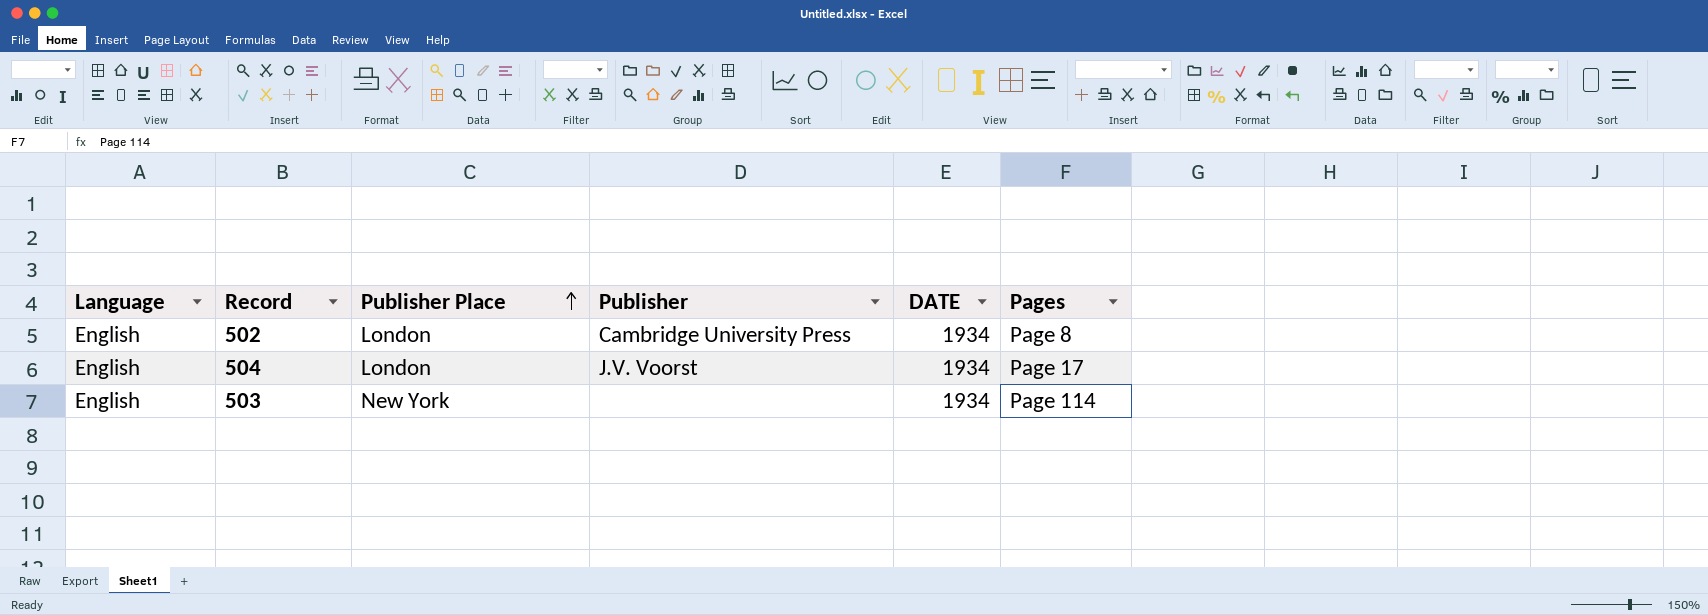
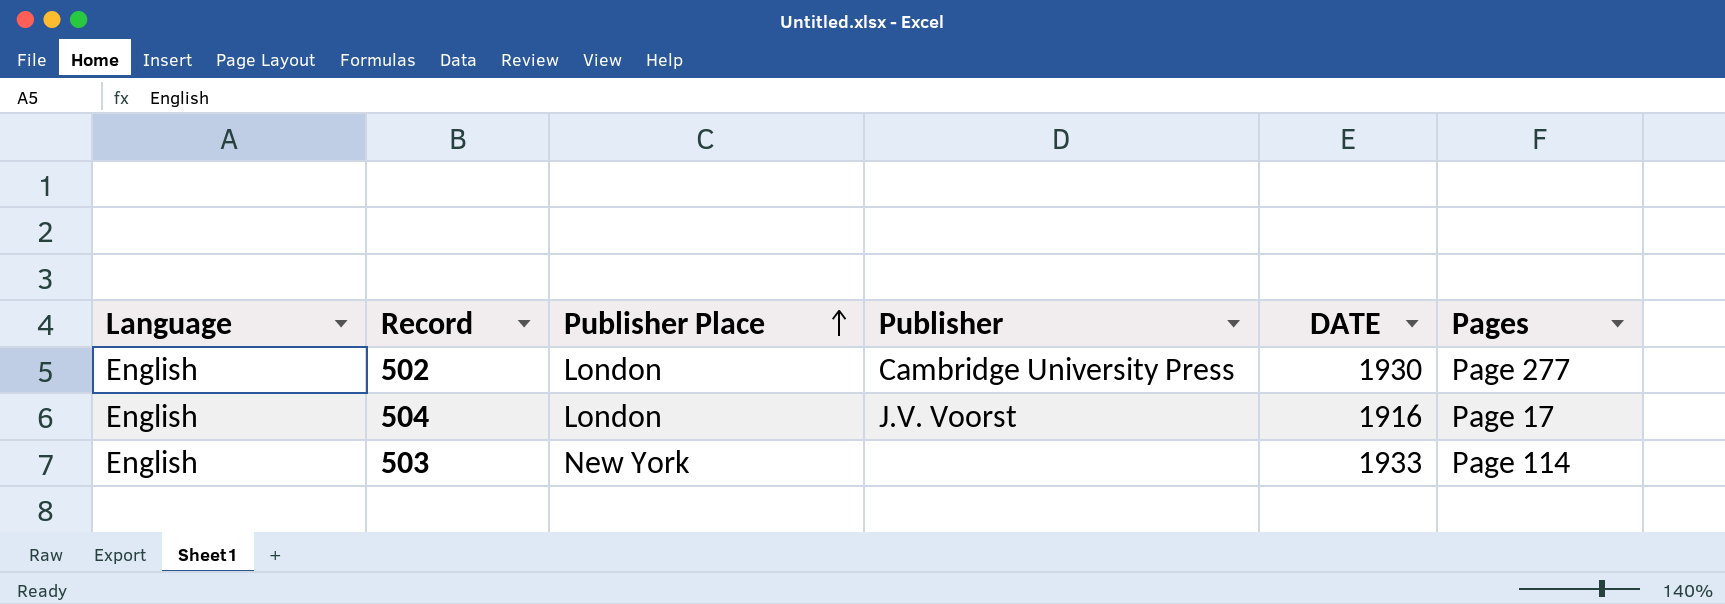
502 | DATE: 1934 -> 1930
502 | Pages: Page 8 -> Page 277
504 | DATE: 1934 -> 1916
503 | DATE: 1934 -> 1933

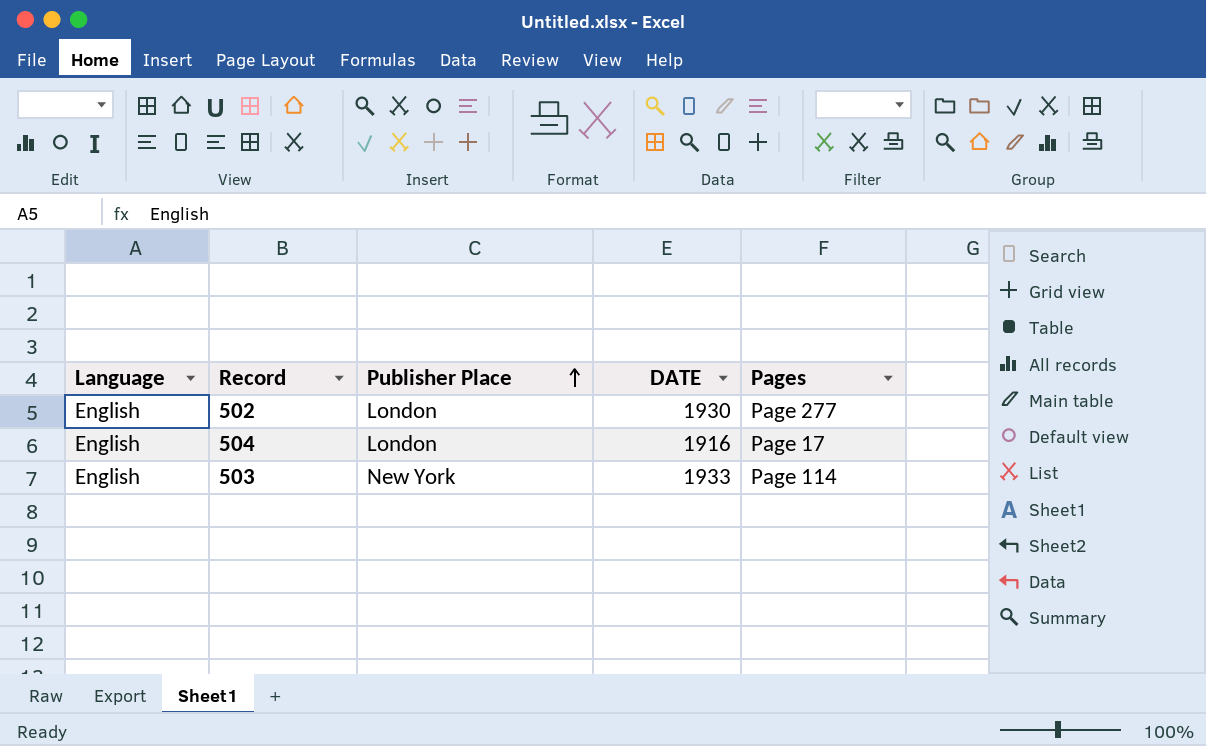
column Publisher | position: 4 -> none

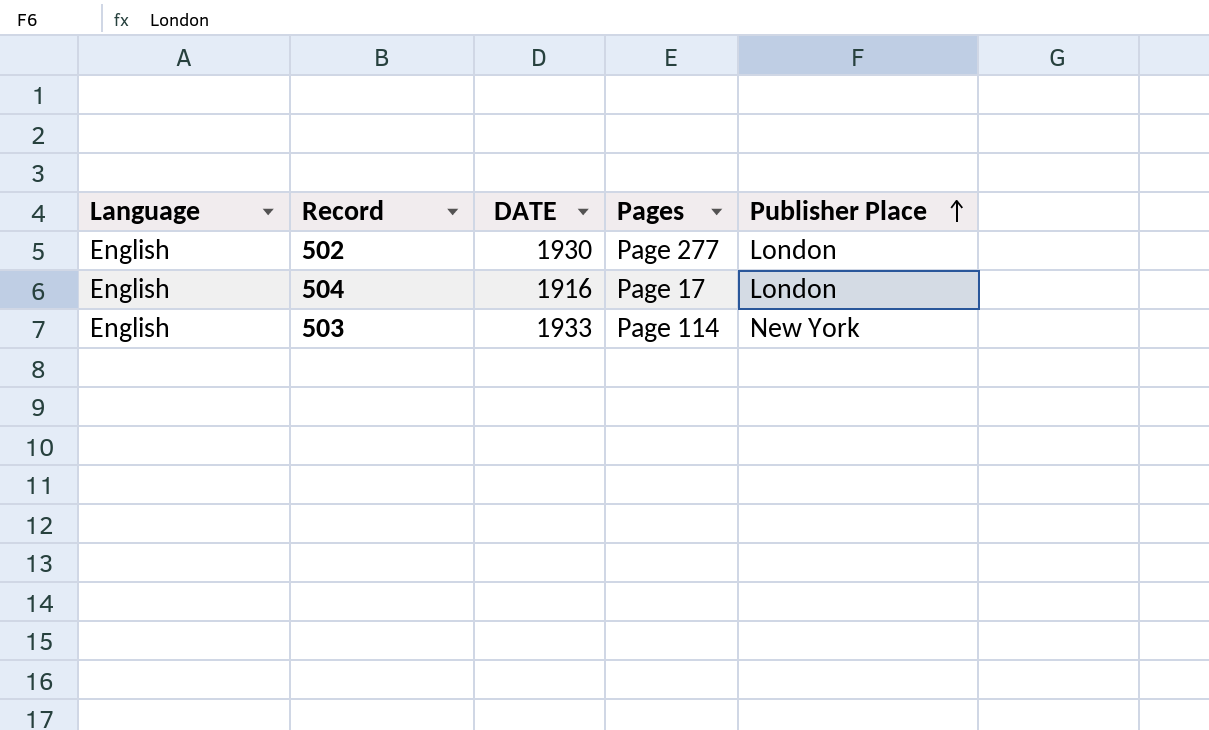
column Publisher Place | position: 3 -> 5

